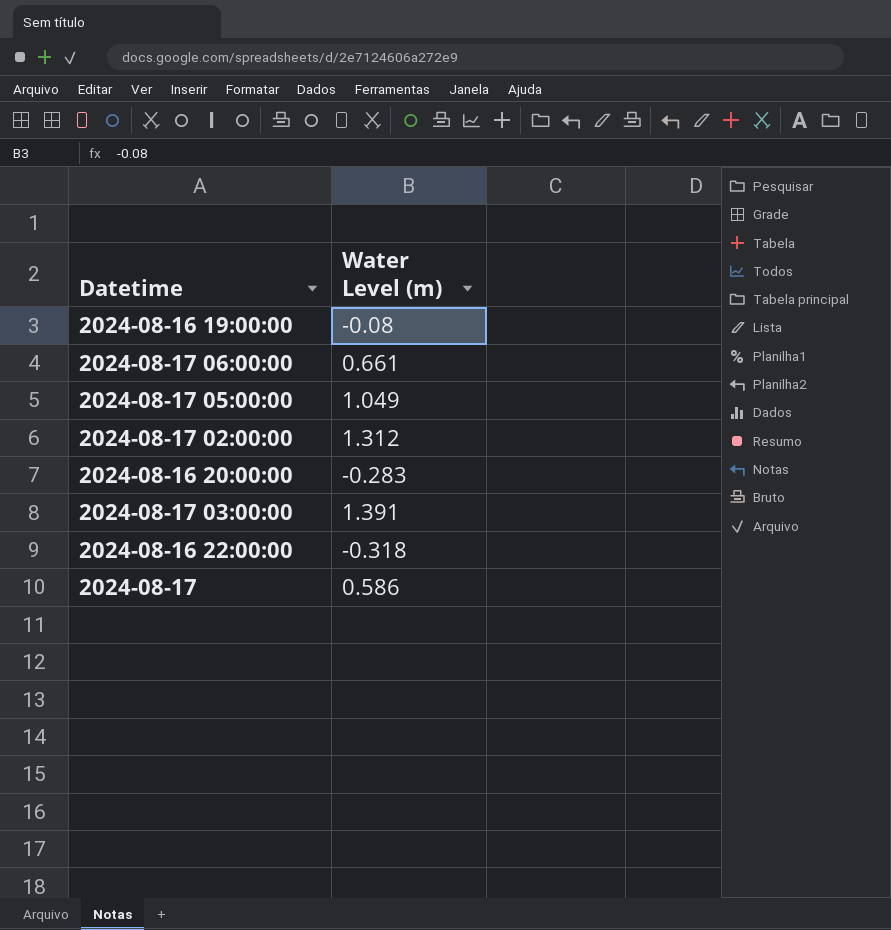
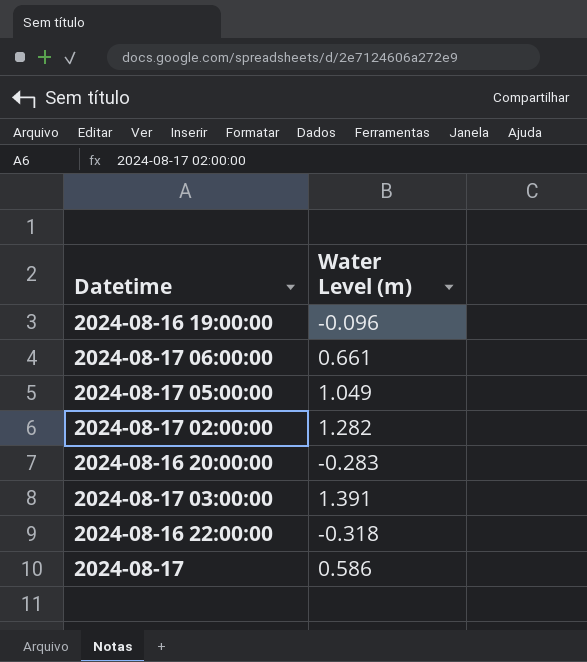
2024-08-16 19:00:00 | Water Level (m): -0.08 -> -0.096
2024-08-17 02:00:00 | Water Level (m): 1.312 -> 1.282

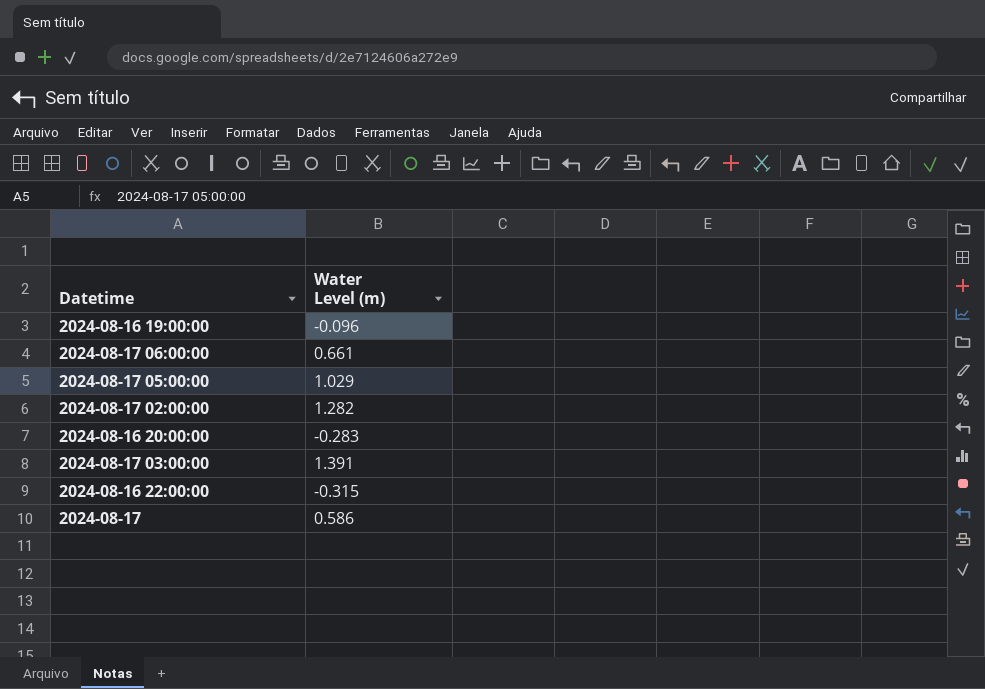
2024-08-17 05:00:00 | Water Level (m): 1.049 -> 1.029
2024-08-16 22:00:00 | Water Level (m): -0.318 -> -0.315

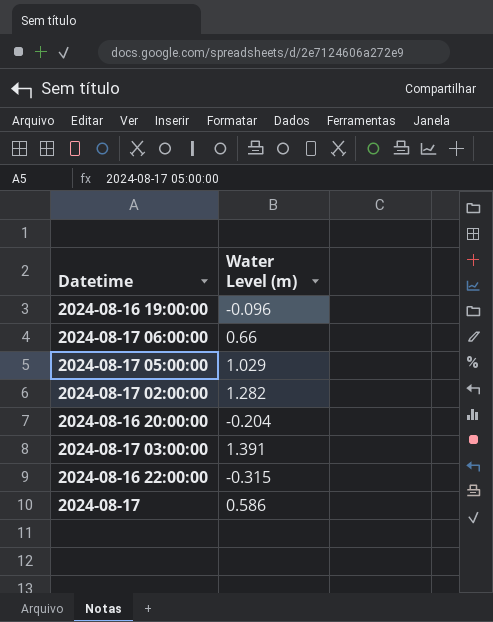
2024-08-17 06:00:00 | Water Level (m): 0.661 -> 0.66
2024-08-16 20:00:00 | Water Level (m): -0.283 -> -0.204

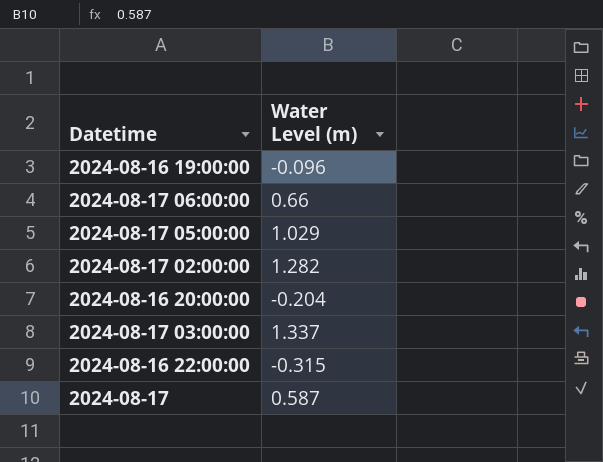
2024-08-17 03:00:00 | Water Level (m): 1.391 -> 1.337
2024-08-17 | Water Level (m): 0.586 -> 0.587

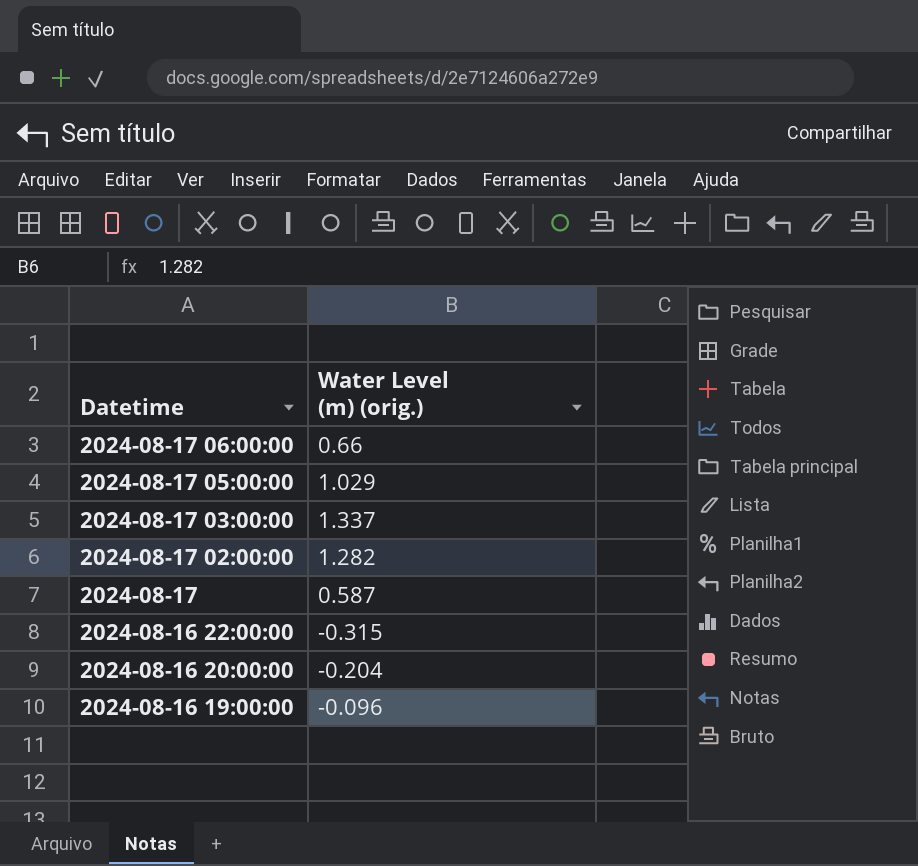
row order: none -> Datetime descending
column name: Water Level (m) -> Water Level (m) (orig.)

